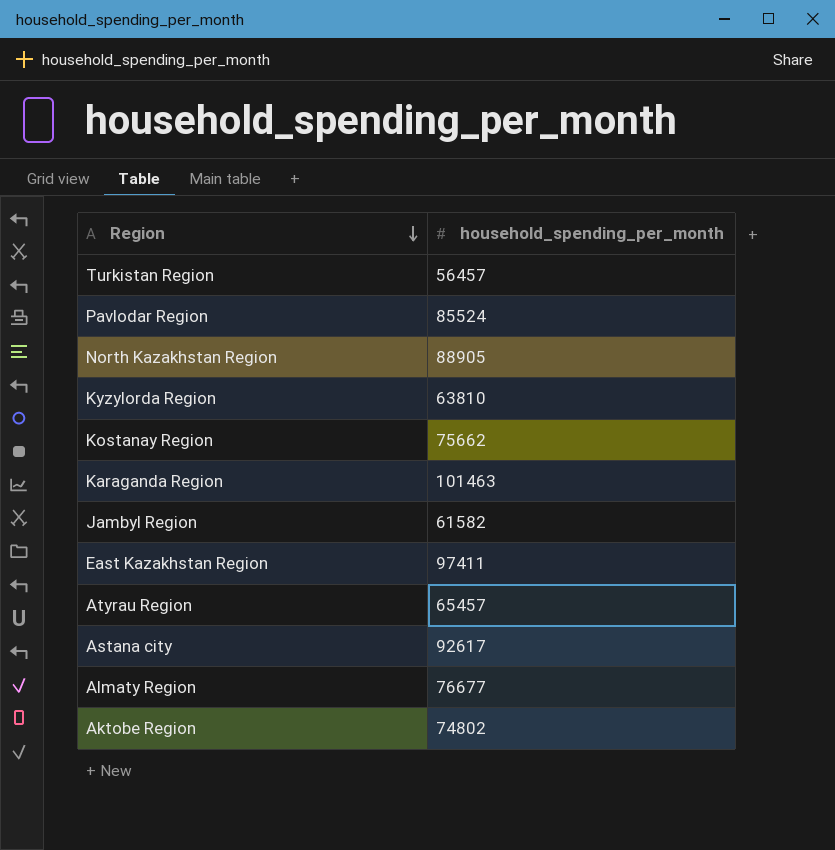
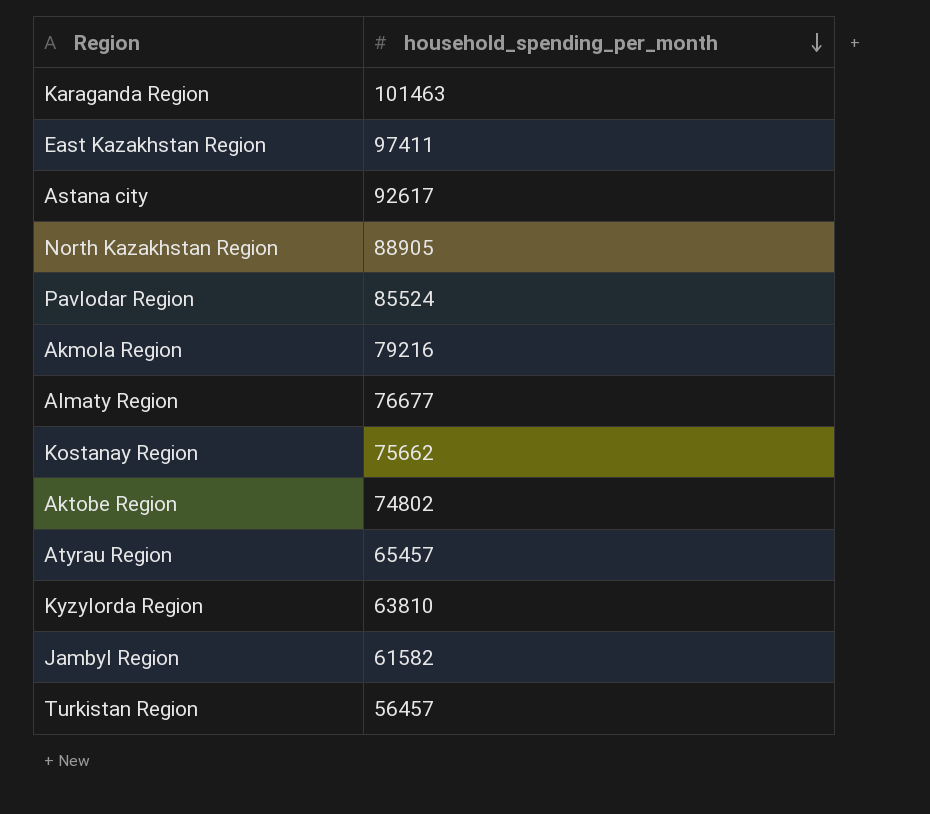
row order: Region descending -> household_spending_per_month descending
row Akmola Region: none -> 79216

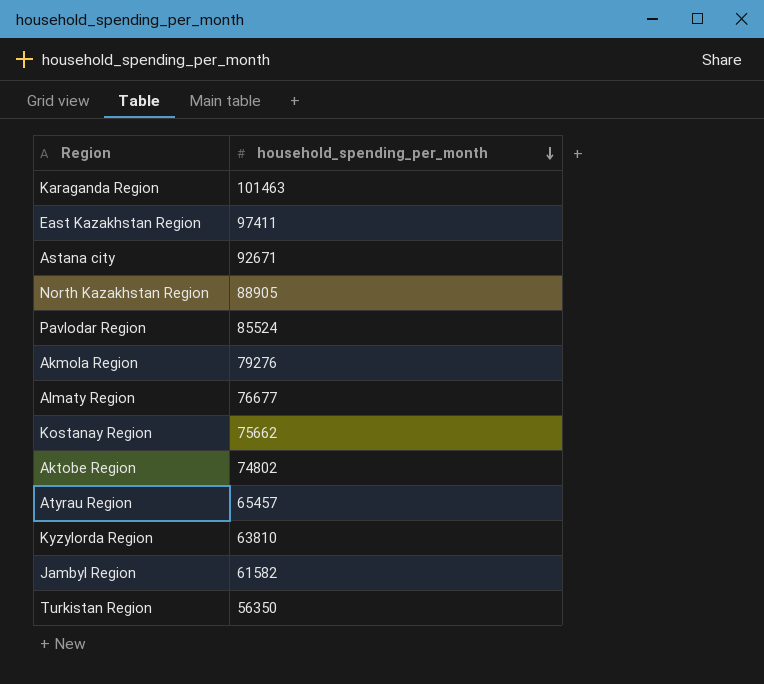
Astana city | household_spending_per_month: 92617 -> 92671
Akmola Region | household_spending_per_month: 79216 -> 79276
Turkistan Region | household_spending_per_month: 56457 -> 56350

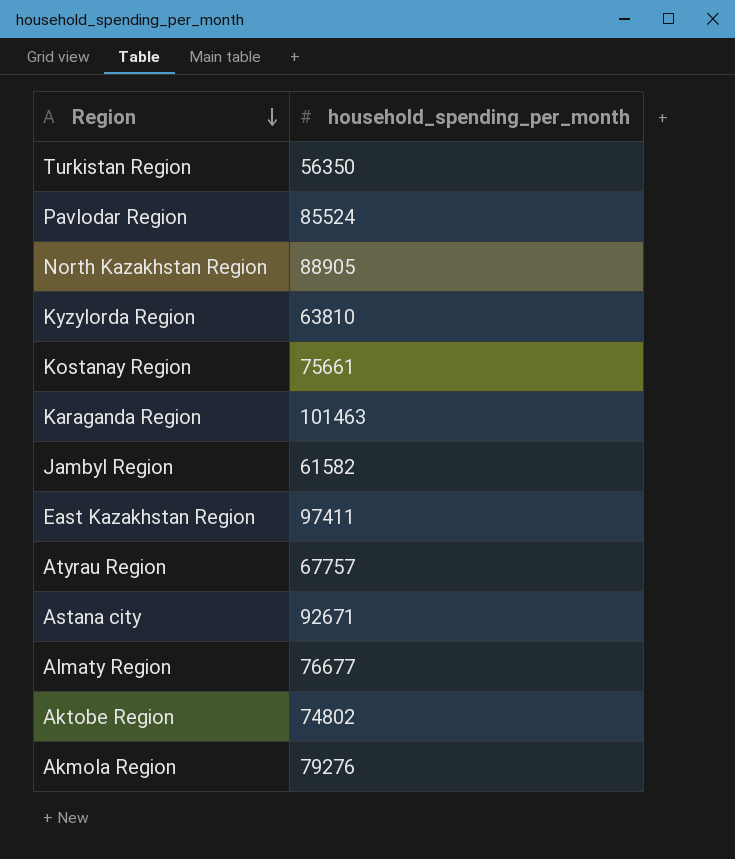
row order: household_spending_per_month descending -> Region descending
Kostanay Region | household_spending_per_month: 75662 -> 75661
Atyrau Region | household_spending_per_month: 65457 -> 67757

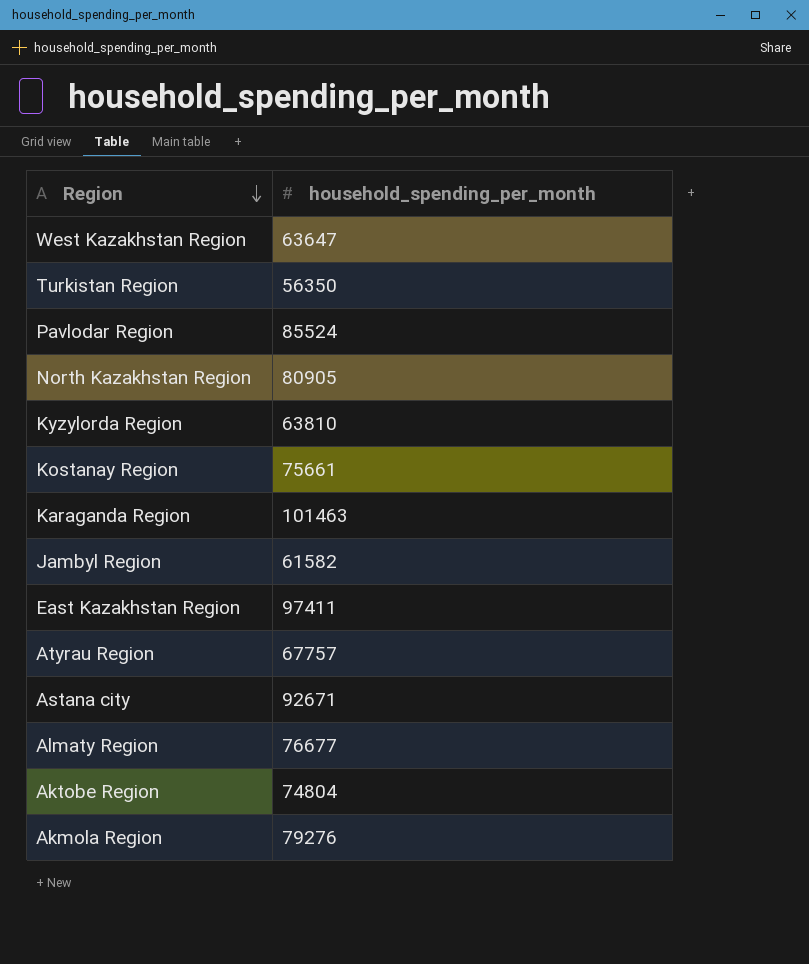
row West Kazakhstan Region: none -> 63647
North Kazakhstan Region | household_spending_per_month: 88905 -> 80905
Aktobe Region | household_spending_per_month: 74802 -> 74804

